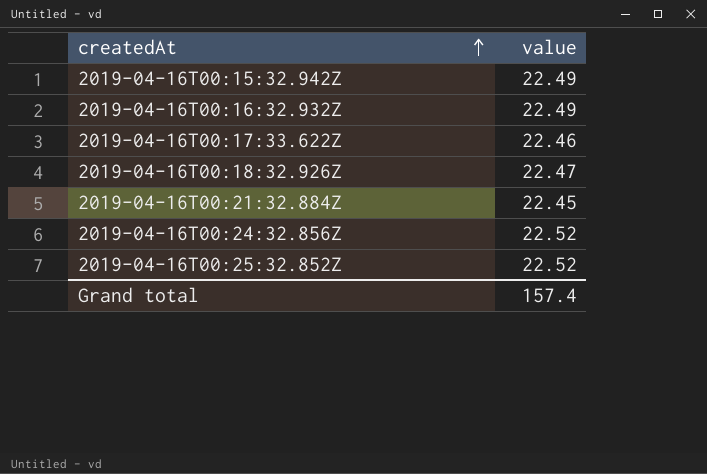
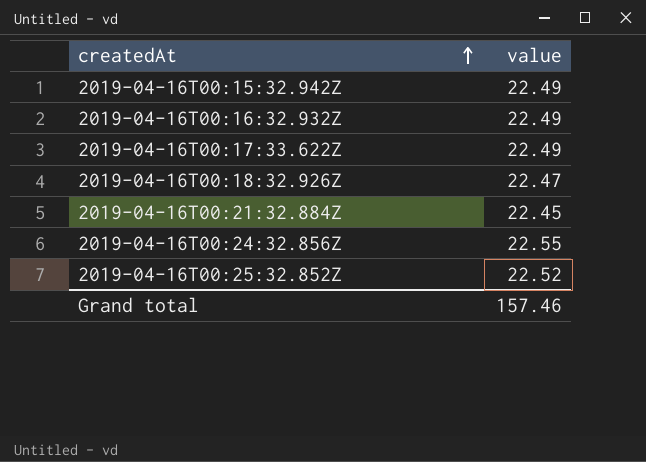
2019-04-16T00:17:33.622Z | value: 22.46 -> 22.49
2019-04-16T00:24:32.856Z | value: 22.52 -> 22.55
Grand total | value: 157.4 -> 157.46

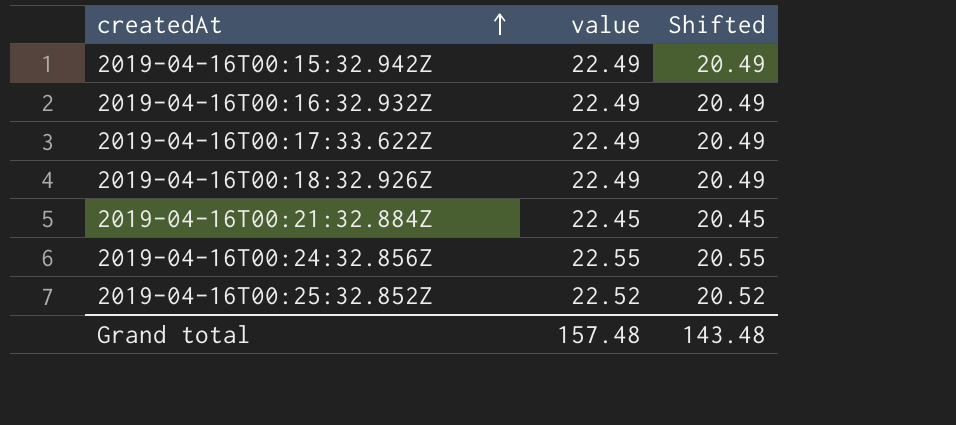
column Shifted | formula: none -> [value] - 2
2019-04-16T00:18:32.926Z | value: 22.47 -> 22.49
Grand total | value: 157.46 -> 157.48

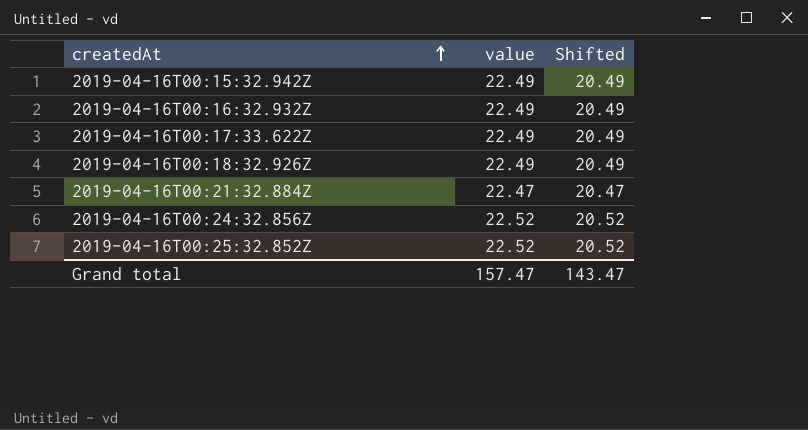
2019-04-16T00:21:32.884Z | value: 22.45 -> 22.47
2019-04-16T00:21:32.884Z | Shifted: 20.45 -> 20.47
2019-04-16T00:24:32.856Z | value: 22.55 -> 22.52
2019-04-16T00:24:32.856Z | Shifted: 20.55 -> 20.52
Grand total | value: 157.48 -> 157.47
Grand total | Shifted: 143.48 -> 143.47

